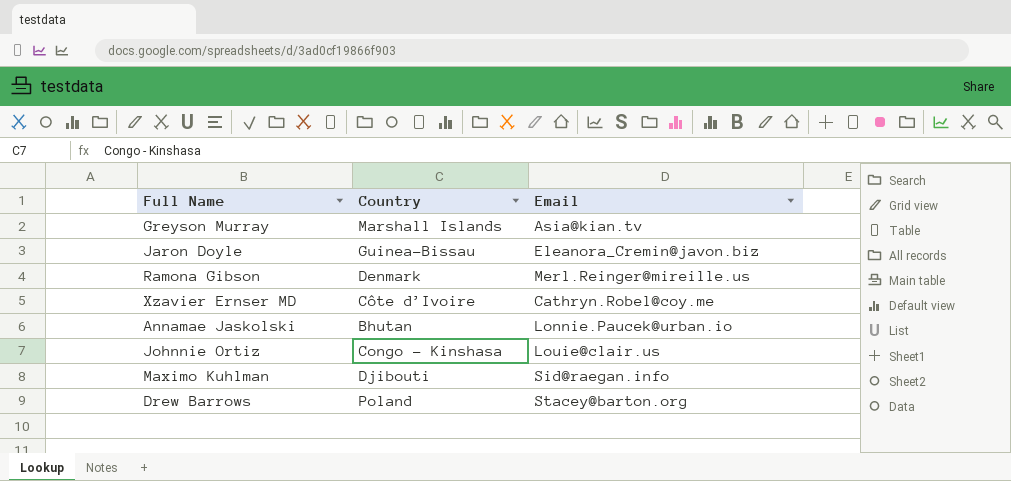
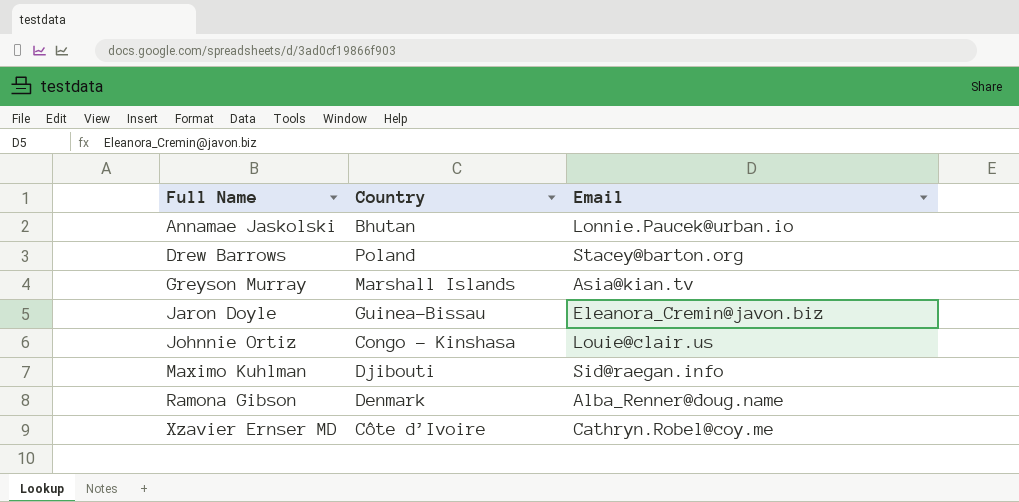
row order: none -> Full Name ascending
Ramona Gibson | Email: Merl.Reinger@mireille.us -> Alba_Renner@doug.name

